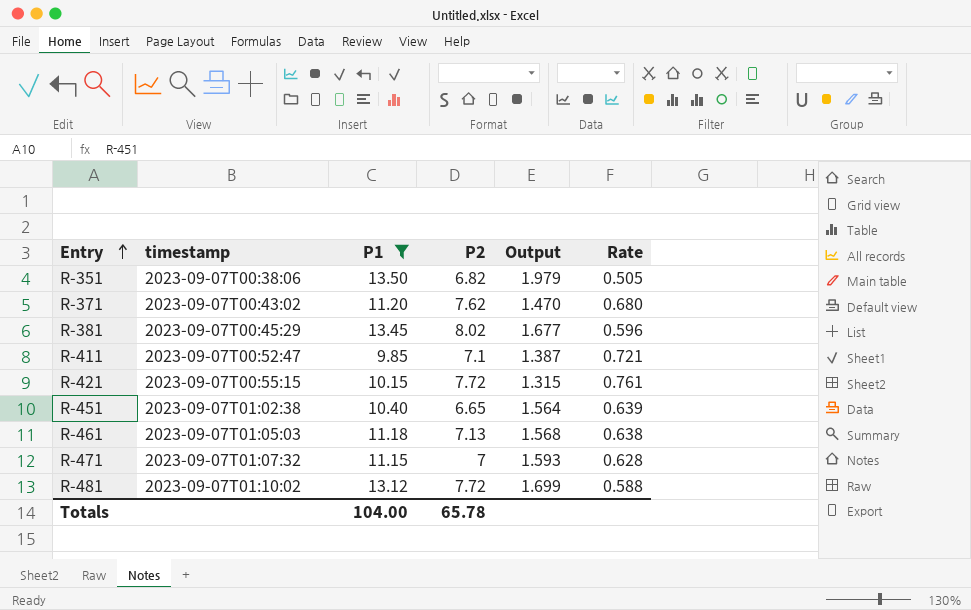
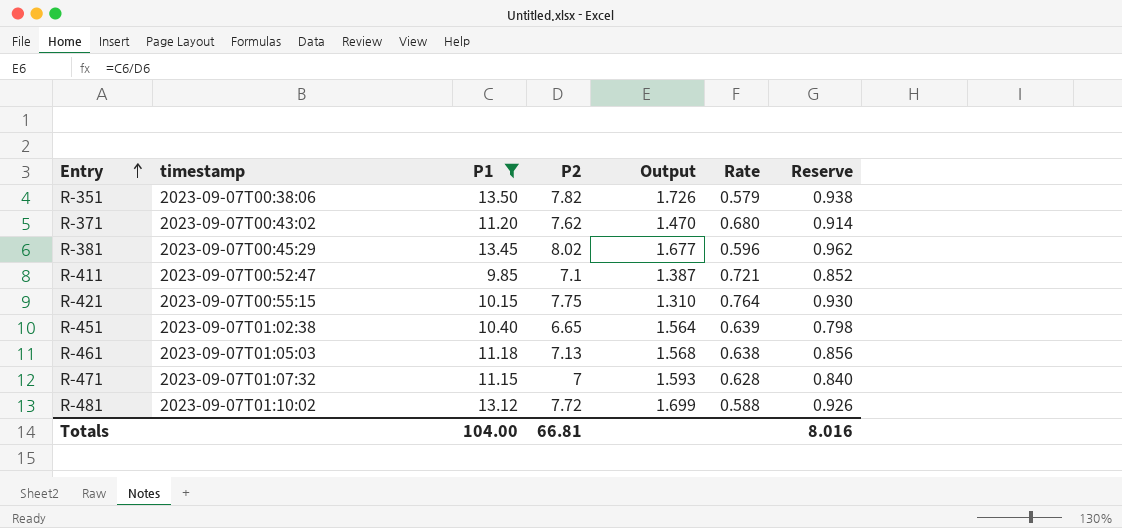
column Reserve | formula: none -> [P2] * 0.12
R-351 | P2: 6.82 -> 7.82
R-351 | Output: 1.979 -> 1.726
R-351 | Rate: 0.505 -> 0.579
R-421 | P2: 7.72 -> 7.75
R-421 | Output: 1.315 -> 1.310
R-421 | Rate: 0.761 -> 0.764
Totals | P2: 65.78 -> 66.81

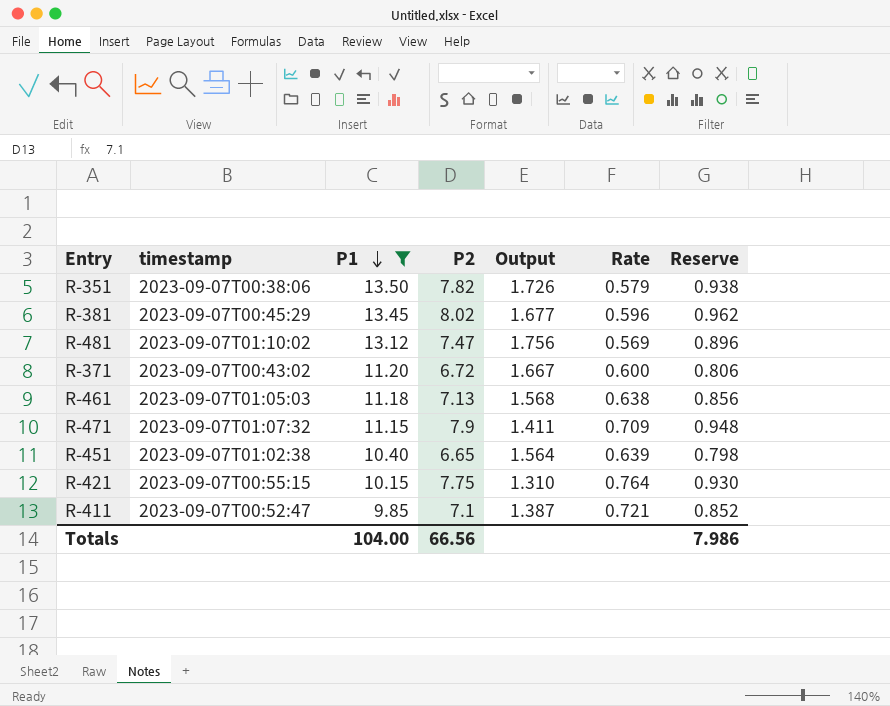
row order: Entry ascending -> P1 descending
R-481 | P2: 7.72 -> 7.47
R-481 | Output: 1.699 -> 1.756
R-481 | Rate: 0.588 -> 0.569
R-481 | Reserve: 0.926 -> 0.896
R-371 | P2: 7.62 -> 6.72
R-371 | Output: 1.470 -> 1.667
R-371 | Rate: 0.680 -> 0.600
R-371 | Reserve: 0.914 -> 0.806
R-471 | P2: 7 -> 7.9
R-471 | Output: 1.593 -> 1.411
R-471 | Rate: 0.628 -> 0.709
R-471 | Reserve: 0.840 -> 0.948
Totals | P2: 66.81 -> 66.56
Totals | Reserve: 8.016 -> 7.986

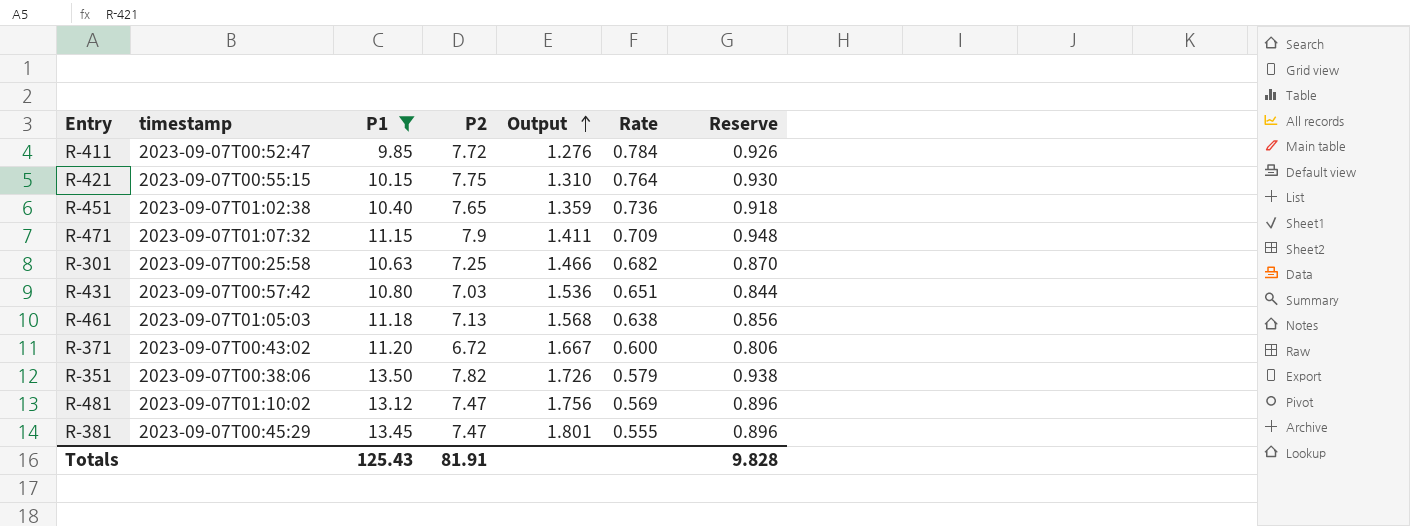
row order: P1 descending -> Output ascending
R-411 | P2: 7.1 -> 7.72
R-411 | Output: 1.387 -> 1.276
R-411 | Rate: 0.721 -> 0.784
R-411 | Reserve: 0.852 -> 0.926
R-451 | P2: 6.65 -> 7.65
R-451 | Output: 1.564 -> 1.359
R-451 | Rate: 0.639 -> 0.736
R-451 | Reserve: 0.798 -> 0.918
row R-301: none -> 2023-09-07T00:25:58 | 10.63 | 7.25 | 1.466 | 0.682 | 0.870
row R-431: none -> 2023-09-07T00:57:42 | 10.80 | 7.03 | 1.536 | 0.651 | 0.844
R-381 | P2: 8.02 -> 7.47
R-381 | Output: 1.677 -> 1.801
R-381 | Rate: 0.596 -> 0.555
R-381 | Reserve: 0.962 -> 0.896
Totals | P1: 104.00 -> 125.43
Totals | P2: 66.56 -> 81.91
Totals | Reserve: 7.986 -> 9.828

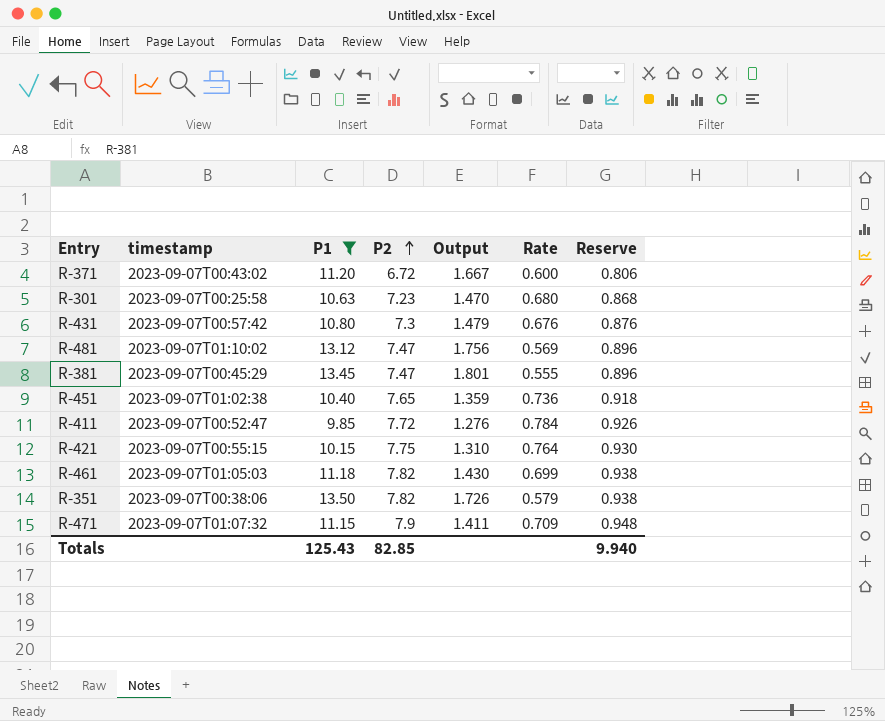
row order: Output ascending -> P2 ascending
R-301 | P2: 7.25 -> 7.23
R-301 | Output: 1.466 -> 1.470
R-301 | Rate: 0.682 -> 0.680
R-301 | Reserve: 0.870 -> 0.868
R-431 | P2: 7.03 -> 7.3
R-431 | Output: 1.536 -> 1.479
R-431 | Rate: 0.651 -> 0.676
R-431 | Reserve: 0.844 -> 0.876
R-461 | P2: 7.13 -> 7.82
R-461 | Output: 1.568 -> 1.430
R-461 | Rate: 0.638 -> 0.699
R-461 | Reserve: 0.856 -> 0.938
Totals | P2: 81.91 -> 82.85
Totals | Reserve: 9.828 -> 9.940

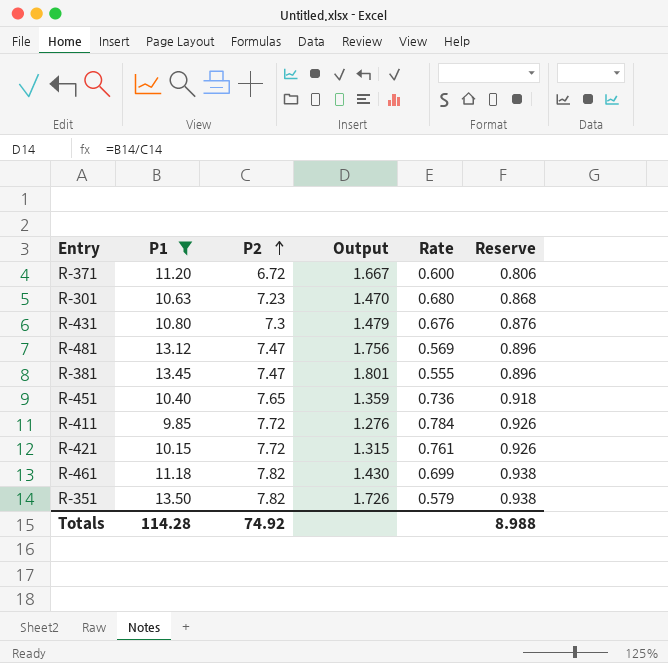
column timestamp | position: 2 -> none
row R-471: 2023-09-07T01:07:32 | 11.15 | 7.9 | 1.411 | 0.709 | 0.948 -> none
R-421 | P2: 7.75 -> 7.72
R-421 | Output: 1.310 -> 1.315
R-421 | Rate: 0.764 -> 0.761
R-421 | Reserve: 0.930 -> 0.926
Totals | P1: 125.43 -> 114.28
Totals | P2: 82.85 -> 74.92
Totals | Reserve: 9.940 -> 8.988

